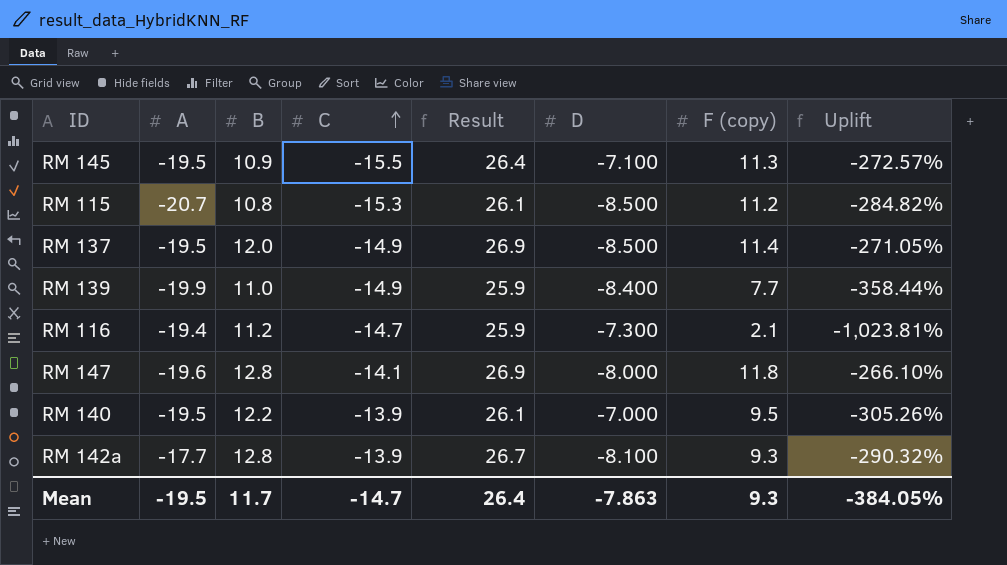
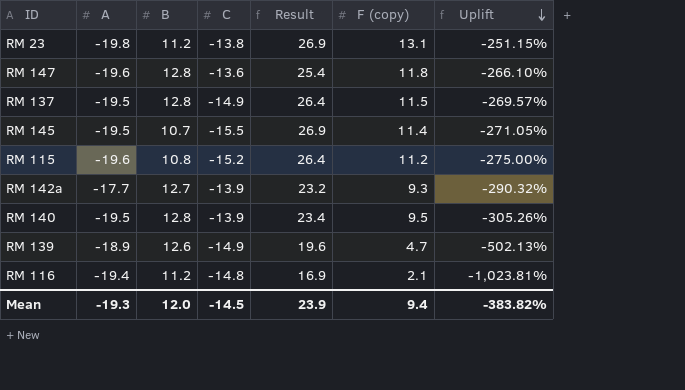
row order: C ascending -> Uplift descending
column D | position: 6 -> none
column Result | formula: [B] - [C] -> [F (copy)] - [C]
row RM 23: none -> -19.8 | 11.2 | -13.8 | 26.9 | 13.1 | -251.15%
RM 147 | C: -14.1 -> -13.6
RM 137 | B: 12.0 -> 12.8
RM 137 | F (copy): 11.4 -> 11.5
RM 137 | Uplift: -271.05% -> -269.57%
RM 145 | B: 10.9 -> 10.7
RM 145 | F (copy): 11.3 -> 11.4
RM 145 | Uplift: -272.57% -> -271.05%
RM 115 | A: -20.7 -> -19.6
RM 115 | C: -15.3 -> -15.2
RM 115 | Uplift: -284.82% -> -275.00%
RM 142a | B: 12.8 -> 12.7
RM 140 | B: 12.2 -> 12.8
RM 139 | A: -19.9 -> -18.9
RM 139 | B: 11.0 -> 12.6
RM 139 | F (copy): 7.7 -> 4.7
RM 139 | Uplift: -358.44% -> -502.13%
RM 116 | C: -14.7 -> -14.8
Mean | A: -19.5 -> -19.3
Mean | B: 11.7 -> 12.0
Mean | C: -14.7 -> -14.5
Mean | Result: 26.4 -> 23.9
Mean | F (copy): 9.3 -> 9.4
Mean | Uplift: -384.05% -> -383.82%

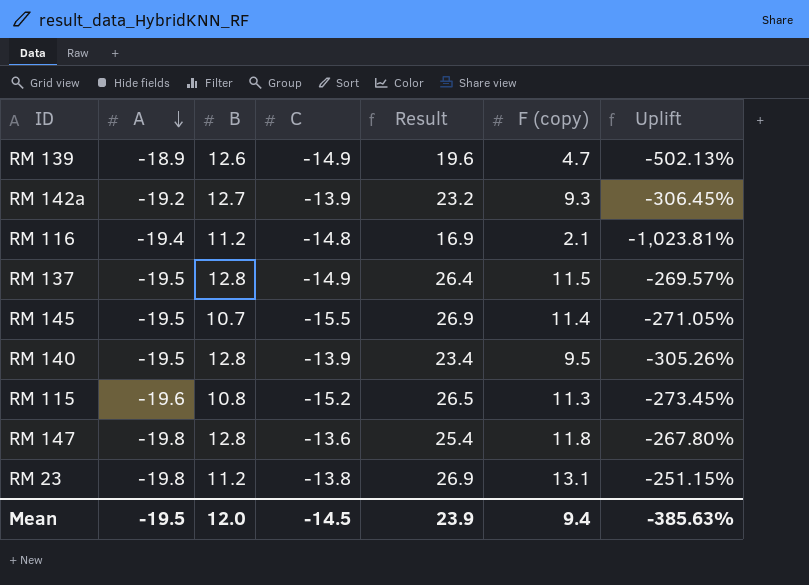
row order: Uplift descending -> A descending
RM 142a | A: -17.7 -> -19.2
RM 142a | Uplift: -290.32% -> -306.45%
RM 115 | Result: 26.4 -> 26.5
RM 115 | F (copy): 11.2 -> 11.3
RM 115 | Uplift: -275.00% -> -273.45%
RM 147 | A: -19.6 -> -19.8
RM 147 | Uplift: -266.10% -> -267.80%
Mean | A: -19.3 -> -19.5
Mean | Uplift: -383.82% -> -385.63%

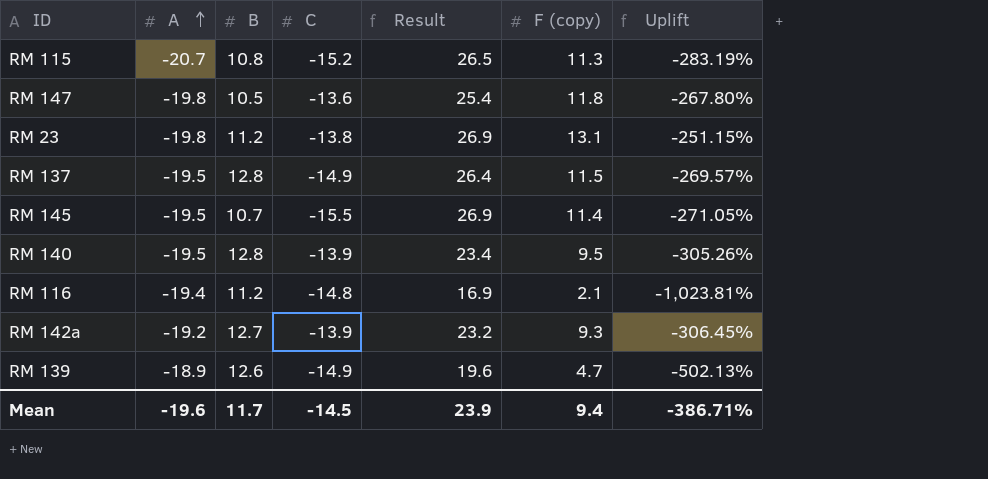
row order: A descending -> A ascending
RM 115 | A: -19.6 -> -20.7
RM 115 | Uplift: -273.45% -> -283.19%
RM 147 | B: 12.8 -> 10.5
Mean | A: -19.5 -> -19.6
Mean | B: 12.0 -> 11.7
Mean | Uplift: -385.63% -> -386.71%

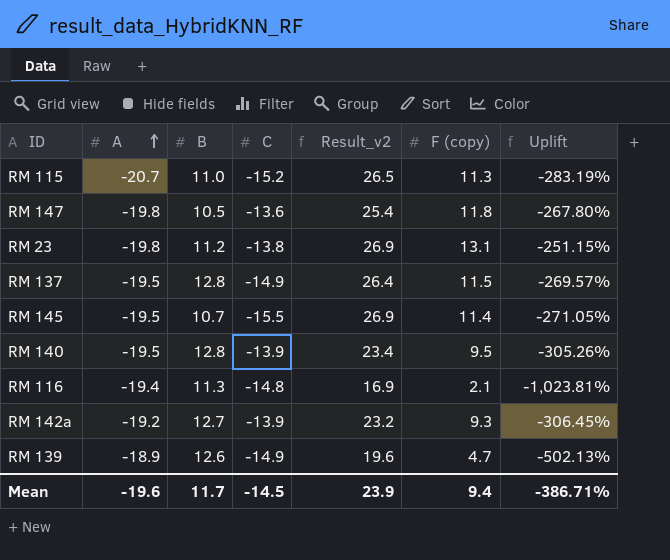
column name: Result -> Result_v2
RM 115 | B: 10.8 -> 11.0
RM 116 | B: 11.2 -> 11.3

